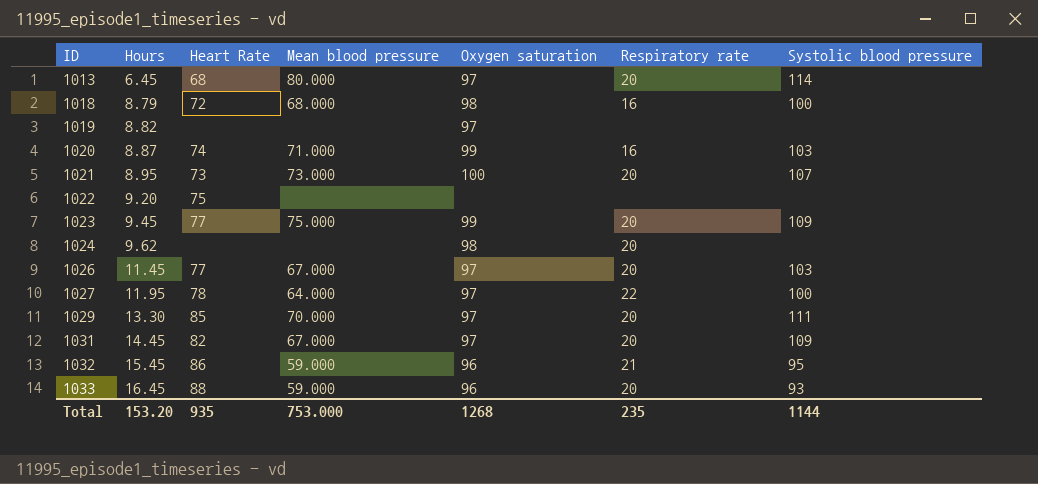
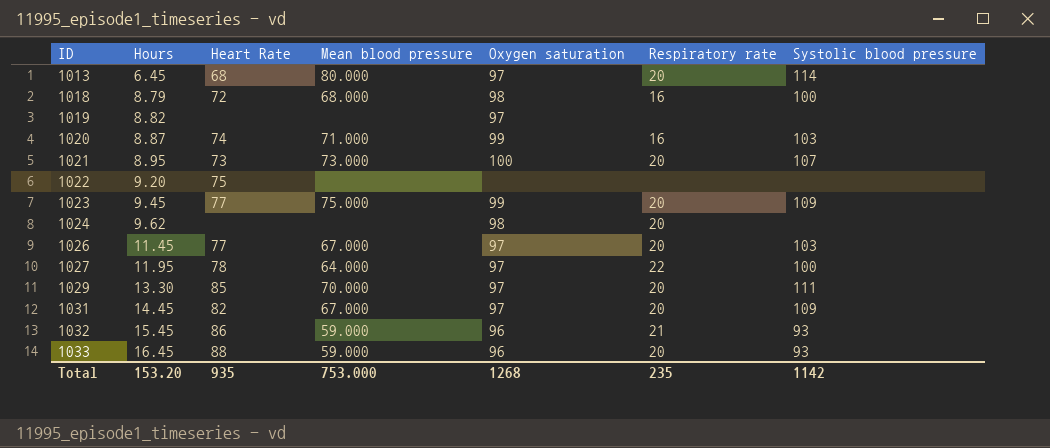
1032 | Systolic blood pressure: 95 -> 93
Total | Systolic blood pressure: 1144 -> 1142

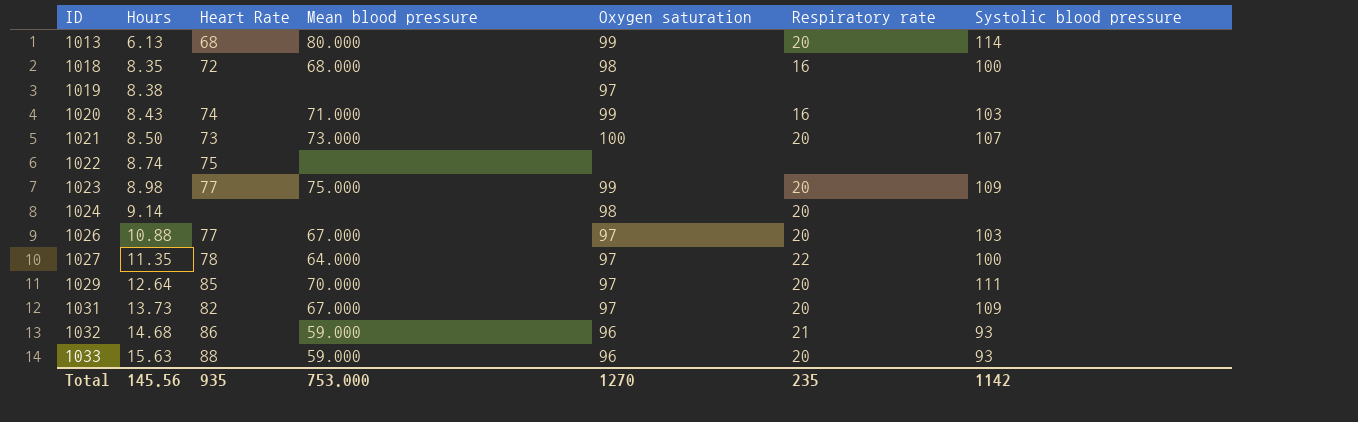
1013 | Hours: 6.45 -> 6.13
1013 | Oxygen saturation: 97 -> 99
1018 | Hours: 8.79 -> 8.35
1019 | Hours: 8.82 -> 8.38
1020 | Hours: 8.87 -> 8.43
1021 | Hours: 8.95 -> 8.50
1022 | Hours: 9.20 -> 8.74
1023 | Hours: 9.45 -> 8.98
1024 | Hours: 9.62 -> 9.14
1026 | Hours: 11.45 -> 10.88
1027 | Hours: 11.95 -> 11.35
1029 | Hours: 13.30 -> 12.64
1031 | Hours: 14.45 -> 13.73
1032 | Hours: 15.45 -> 14.68
1033 | Hours: 16.45 -> 15.63
Total | Hours: 153.20 -> 145.56
Total | Oxygen saturation: 1268 -> 1270

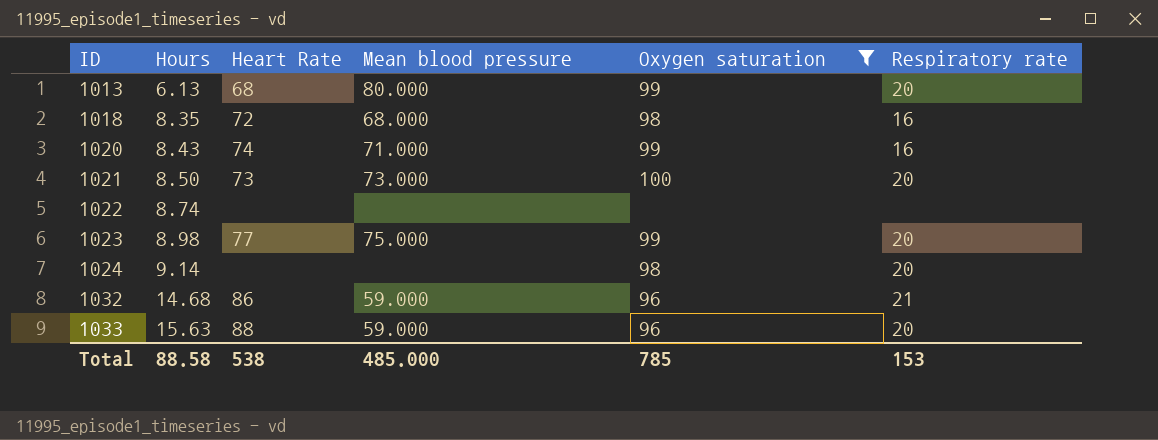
filter: none -> Oxygen saturation != 97
column Systolic blood pressure | position: 7 -> none
1022 | Heart Rate: 75 -> none
Total | Hours: 145.56 -> 88.58
Total | Heart Rate: 935 -> 538
Total | Mean blood pressure: 753.000 -> 485.000
Total | Oxygen saturation: 1270 -> 785
Total | Respiratory rate: 235 -> 153

